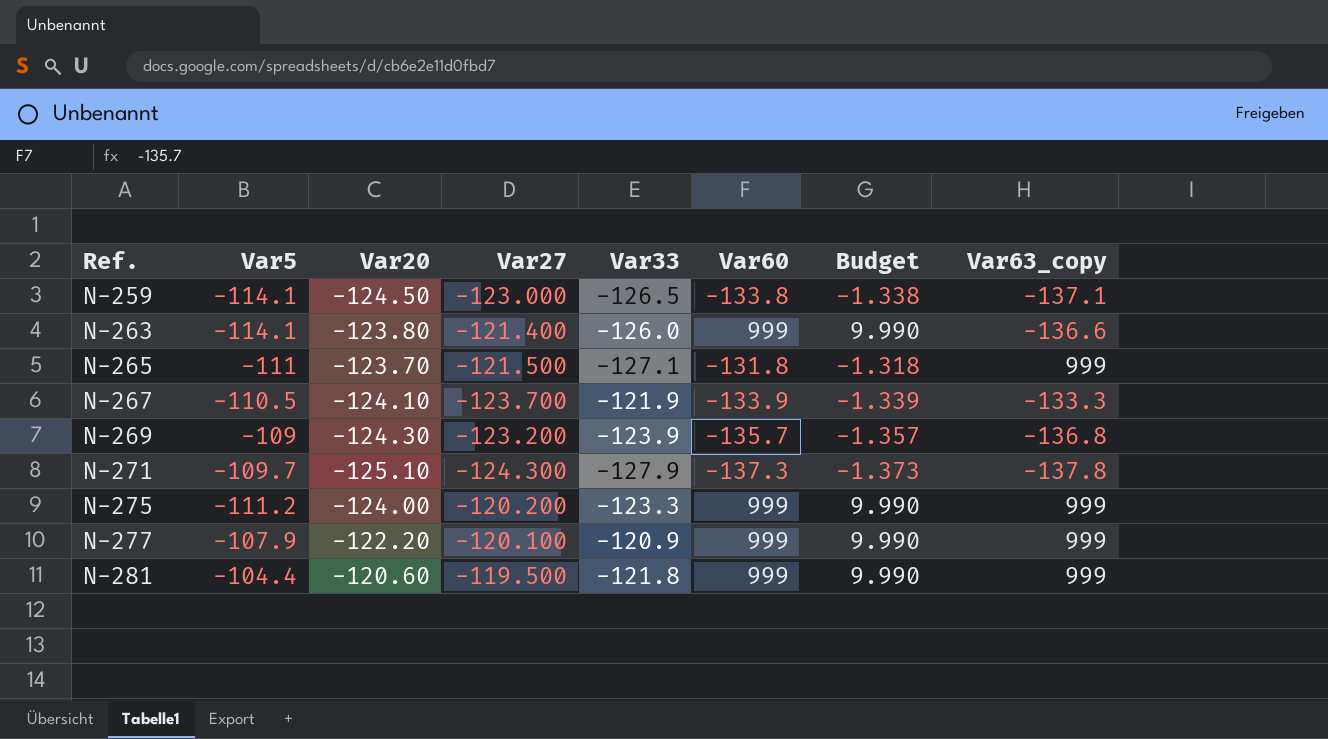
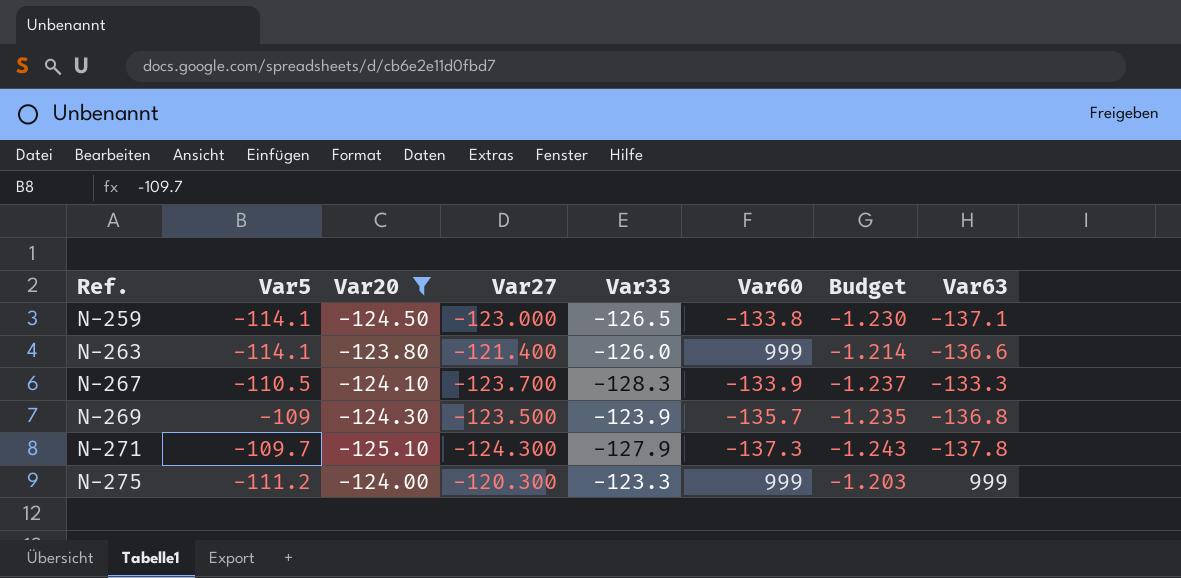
filter: none -> Var20 <= -123.80
column Budget | formula: [Var60] * 0.01 -> [Var27] * 0.01
column name: Var63_copy -> Var63
N-267 | Var33: -121.9 -> -128.3
N-269 | Var27: -123.200 -> -123.500
N-275 | Var27: -120.200 -> -120.300

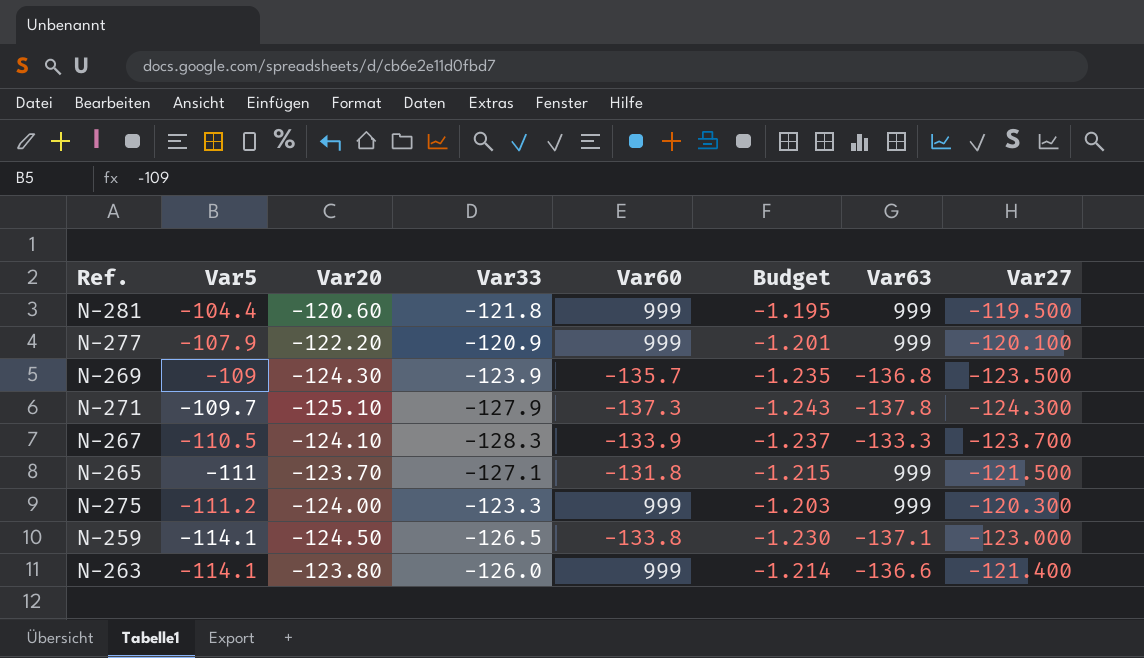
filter: Var20 <= -123.80 -> none
row order: Ref. ascending -> Var5 descending
column Var27 | position: 4 -> 8

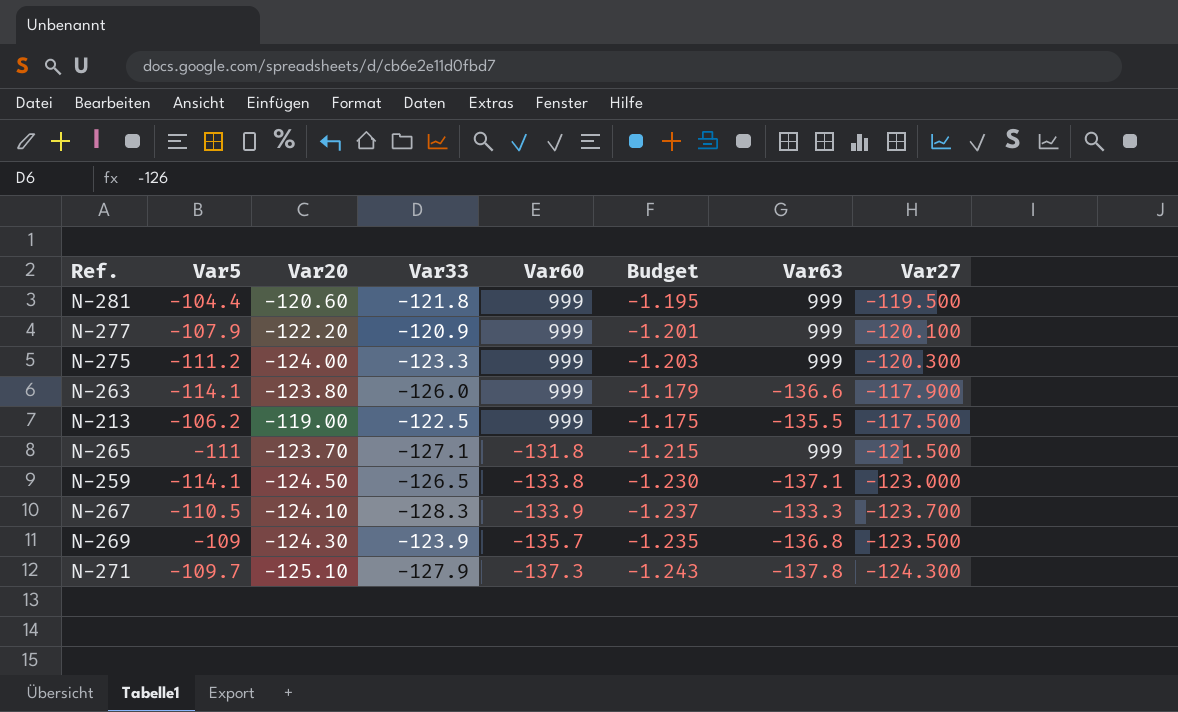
row order: Var5 descending -> Var60 descending
N-263 | Budget: -1.214 -> -1.179
N-263 | Var27: -121.400 -> -117.900
row N-213: none -> -106.2 | -119.00 | -122.5 | 999 | -1.175 | -135.5 | -117.500

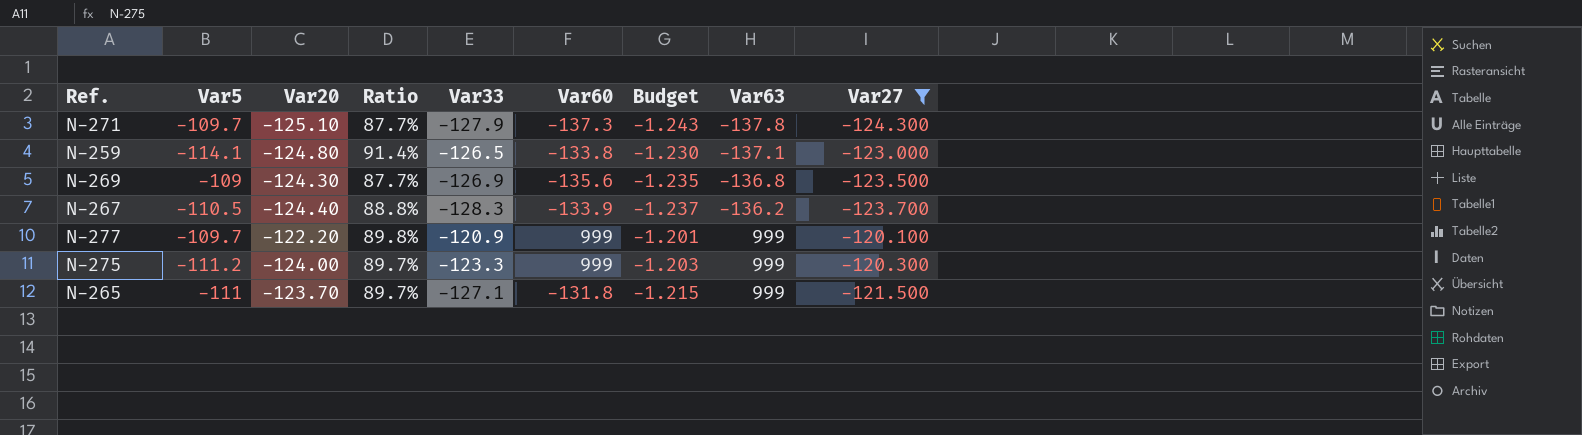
filter: none -> Var27 <= -120.100
row order: Var60 descending -> Var63 ascending
column Ratio | formula: none -> [Var5] / [Var20]
N-259 | Var20: -124.50 -> -124.80
N-269 | Var33: -123.9 -> -126.9
N-269 | Var60: -135.7 -> -135.6
N-267 | Var20: -124.10 -> -124.40
N-267 | Var63: -133.3 -> -136.2
N-277 | Var5: -107.9 -> -109.7

